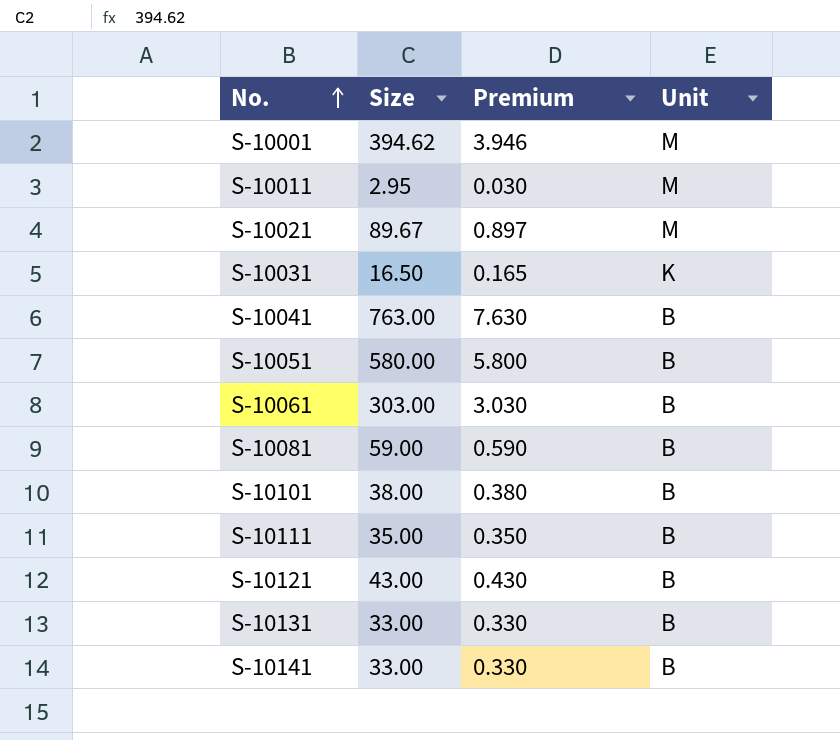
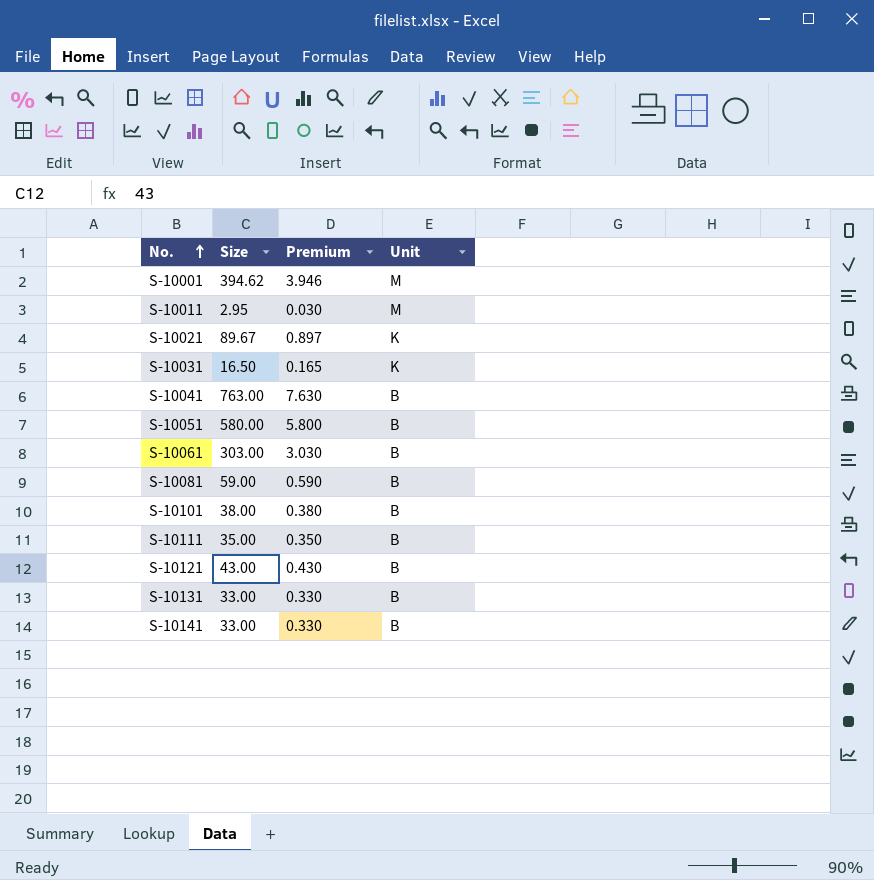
S-10021 | Unit: M -> K

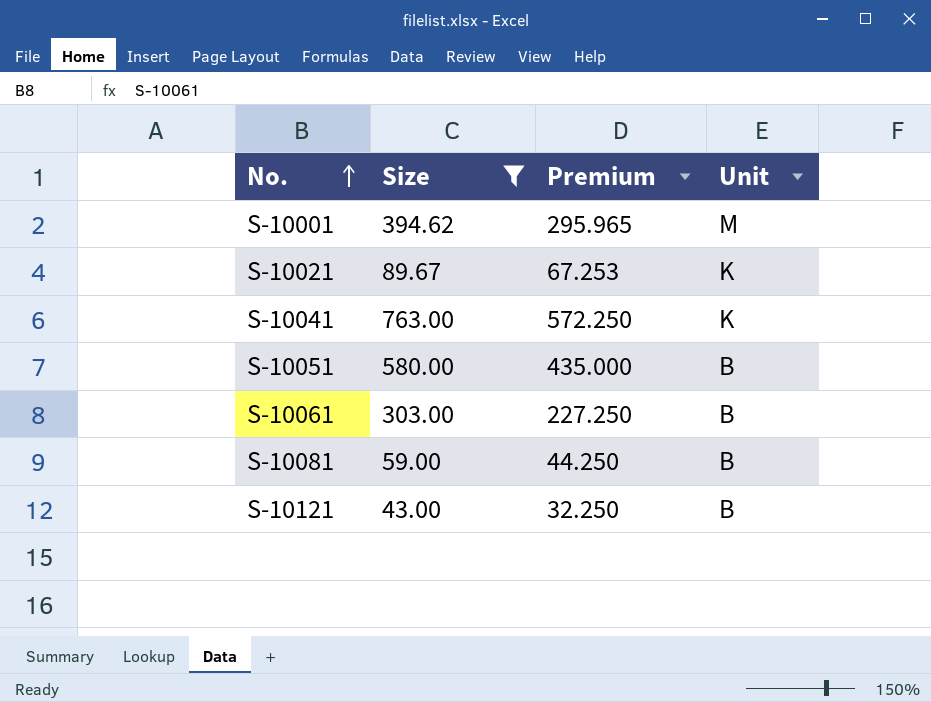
filter: none -> Size >= 43.00
column Premium | formula: [Size] * 0.01 -> [Size] * 0.75
S-10041 | Unit: B -> K

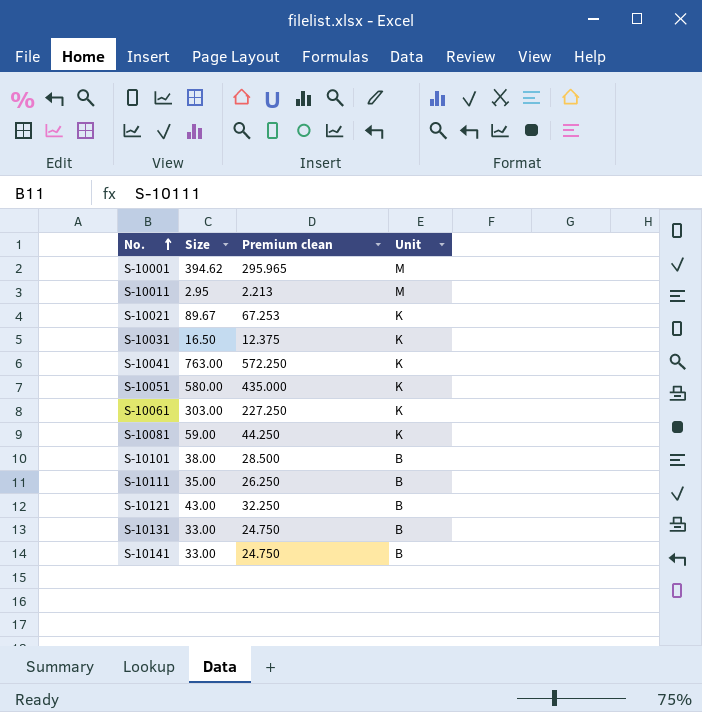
filter: Size >= 43.00 -> none
column name: Premium -> Premium clean
S-10051 | Unit: B -> K
S-10061 | Unit: B -> K
S-10081 | Unit: B -> K

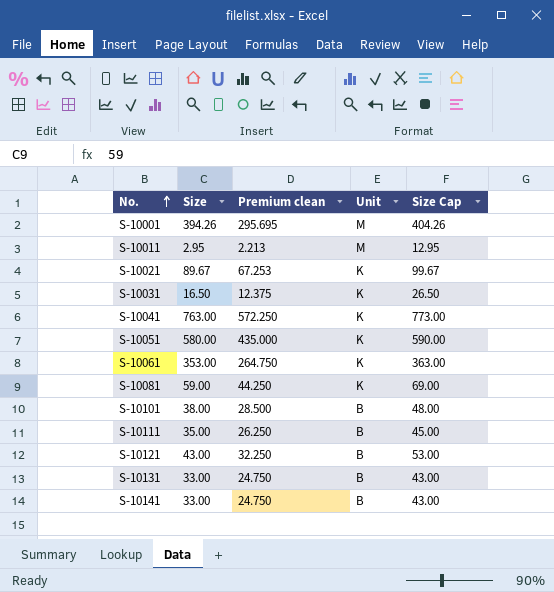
column Size Cap | formula: none -> [Size] + 10
S-10001 | Size: 394.62 -> 394.26
S-10001 | Premium clean: 295.965 -> 295.695
S-10061 | Size: 303.00 -> 353.00
S-10061 | Premium clean: 227.250 -> 264.750

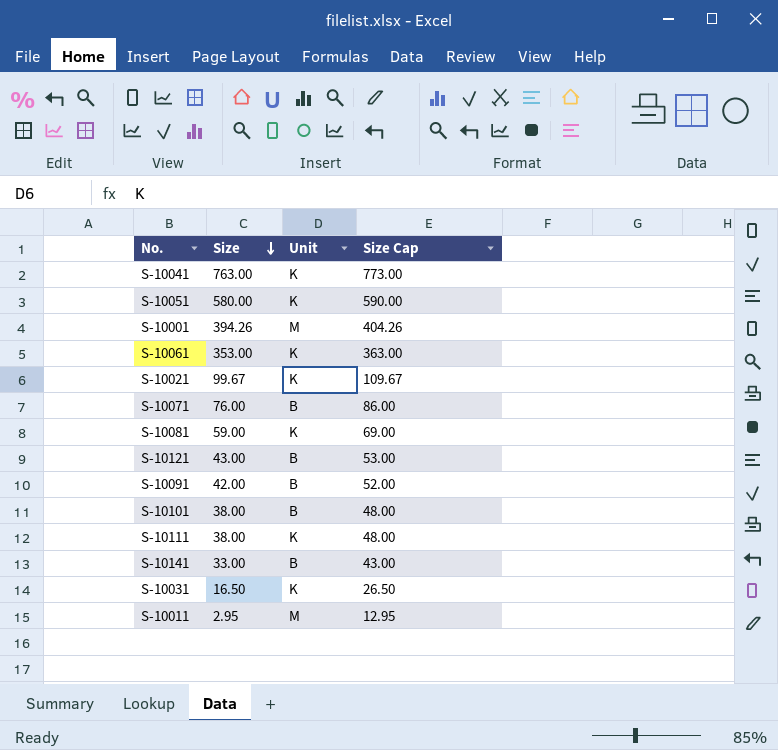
row order: No. ascending -> Size descending
column Premium clean | formula: [Size] * 0.75 -> none
row S-10131: 33.00 | 24.750 | B | 43.00 -> none
S-10021 | Size: 89.67 -> 99.67
S-10021 | Size Cap: 99.67 -> 109.67
row S-10071: none -> 76.00 | B | 86.00
row S-10091: none -> 42.00 | B | 52.00
S-10111 | Size: 35.00 -> 38.00
S-10111 | Unit: B -> K
S-10111 | Size Cap: 45.00 -> 48.00

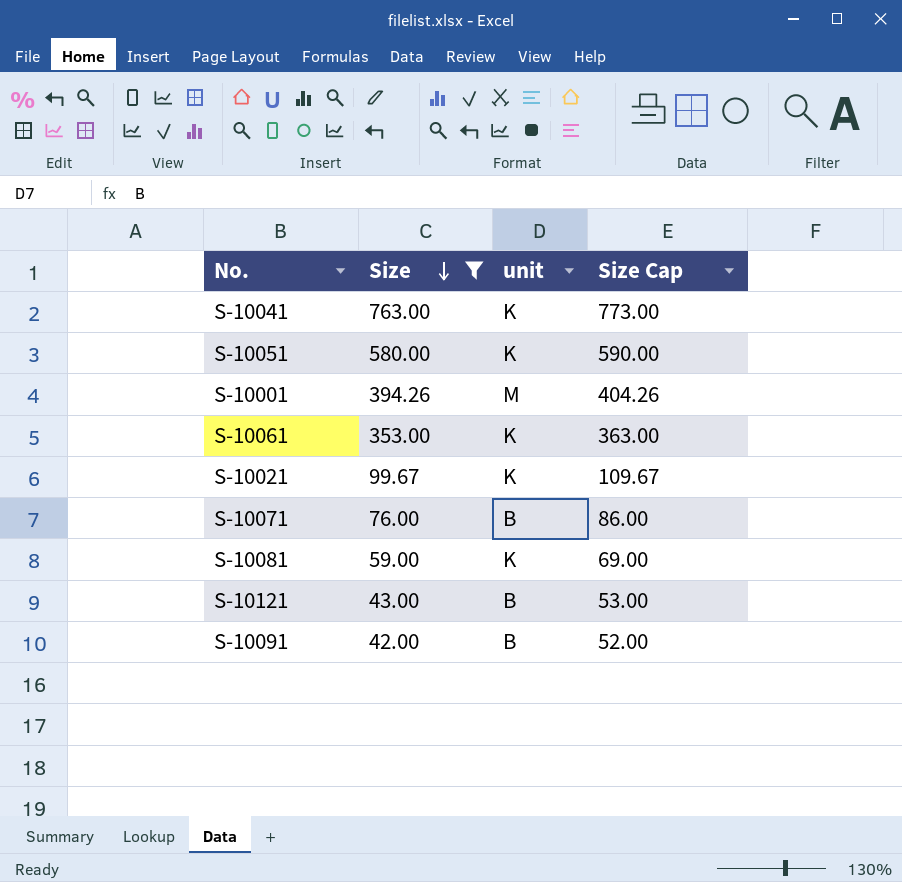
filter: none -> Size >= 42.00
column name: Unit -> unit

